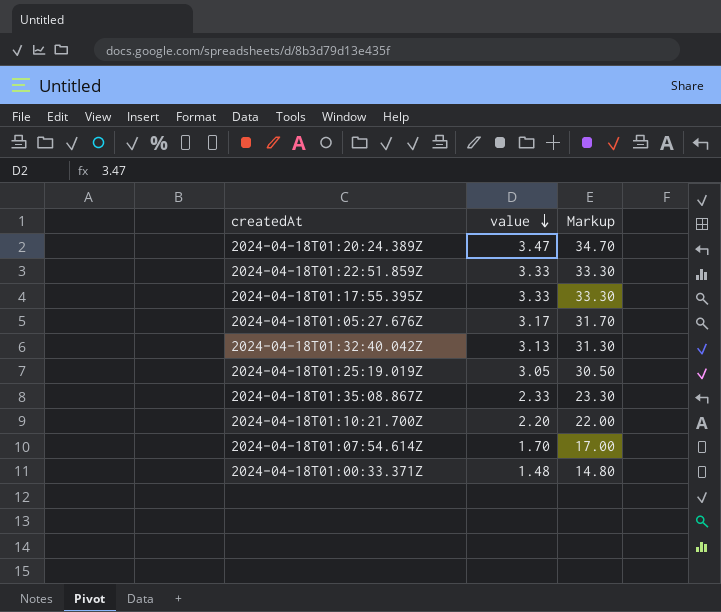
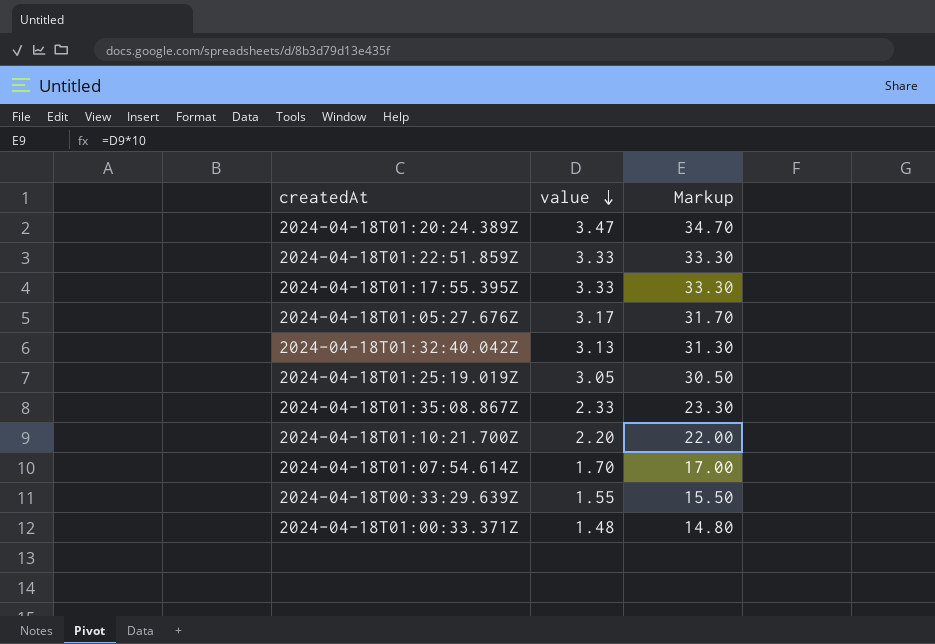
row 2024-04-18T00:33:29.639Z: none -> 1.55 | 15.50

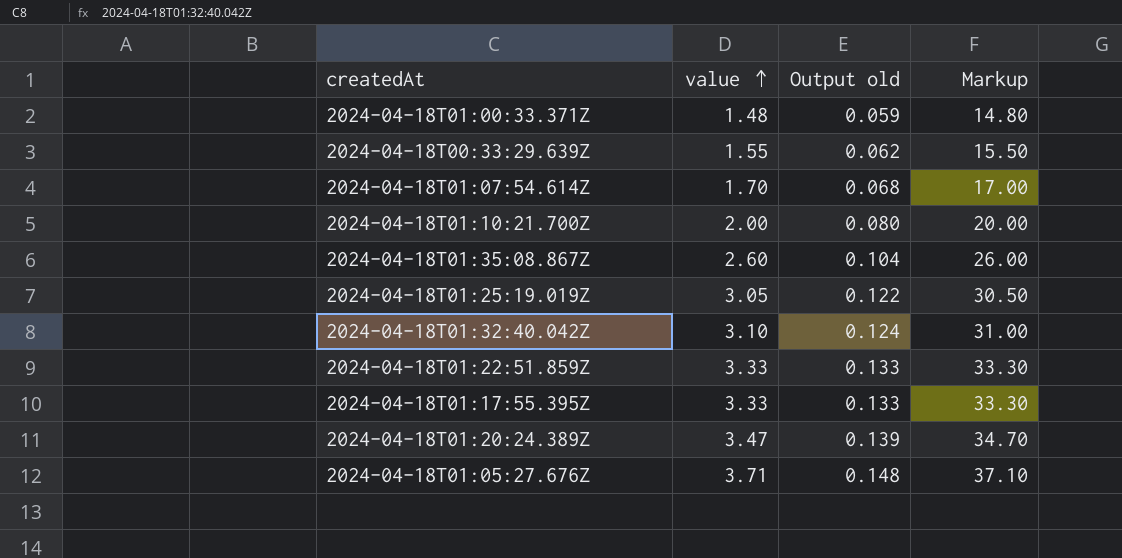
row order: value descending -> value ascending
column Output old | formula: none -> [value] * 0.04
2024-04-18T01:10:21.700Z | value: 2.20 -> 2.00
2024-04-18T01:10:21.700Z | Markup: 22.00 -> 20.00
2024-04-18T01:35:08.867Z | value: 2.33 -> 2.60
2024-04-18T01:35:08.867Z | Markup: 23.30 -> 26.00
2024-04-18T01:32:40.042Z | value: 3.13 -> 3.10
2024-04-18T01:32:40.042Z | Markup: 31.30 -> 31.00
2024-04-18T01:05:27.676Z | value: 3.17 -> 3.71
2024-04-18T01:05:27.676Z | Markup: 31.70 -> 37.10

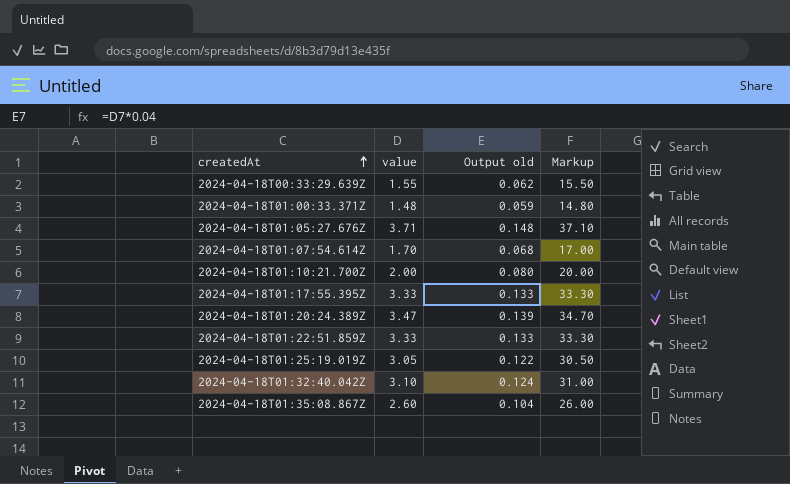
row order: value ascending -> createdAt ascending

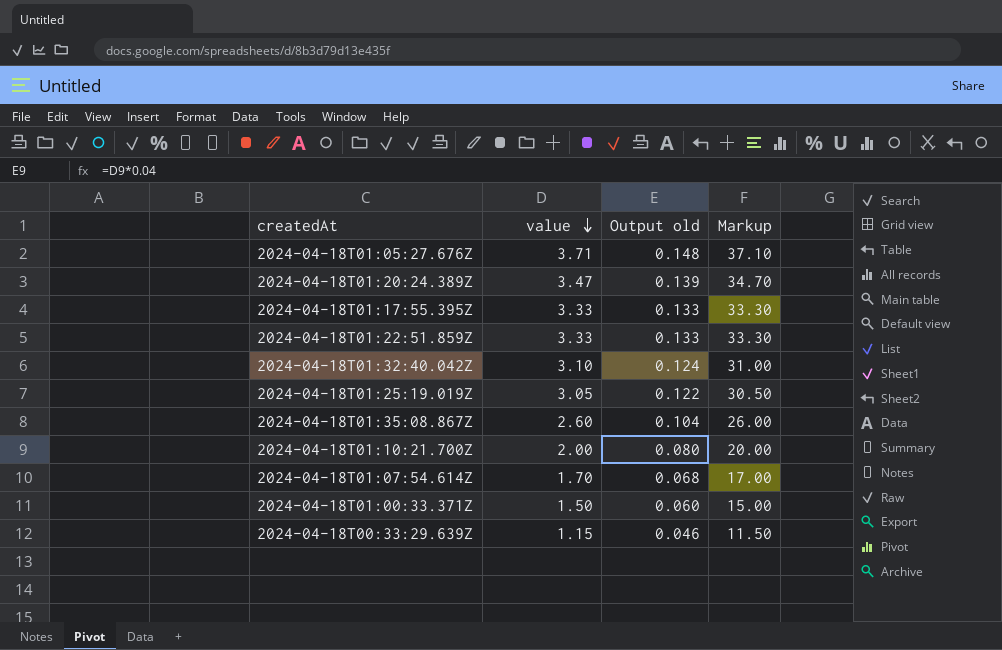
row order: createdAt ascending -> value descending
2024-04-18T01:00:33.371Z | value: 1.48 -> 1.50
2024-04-18T01:00:33.371Z | Output old: 0.059 -> 0.060
2024-04-18T01:00:33.371Z | Markup: 14.80 -> 15.00
2024-04-18T00:33:29.639Z | value: 1.55 -> 1.15
2024-04-18T00:33:29.639Z | Output old: 0.062 -> 0.046
2024-04-18T00:33:29.639Z | Markup: 15.50 -> 11.50

